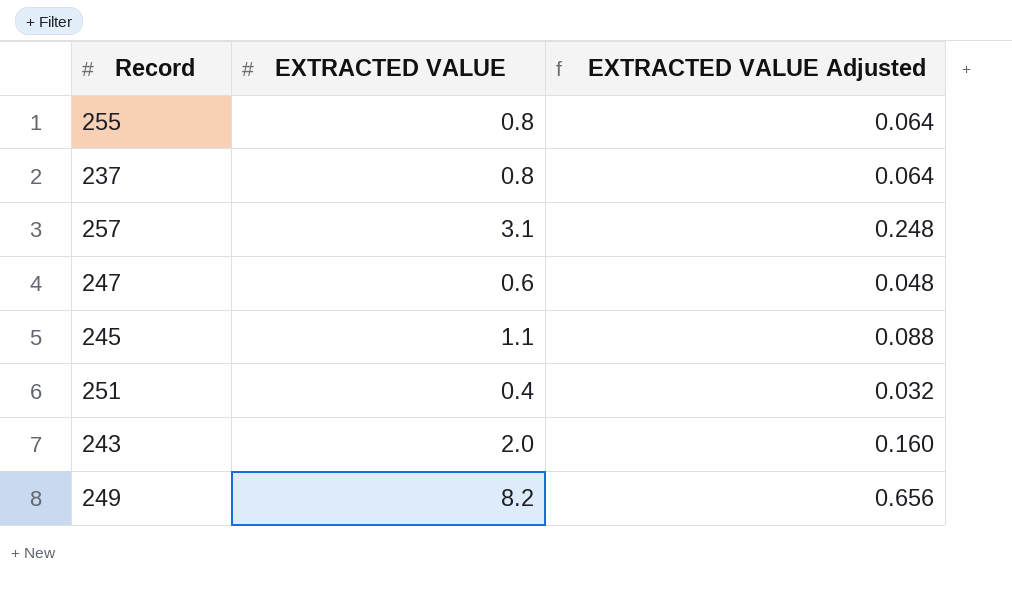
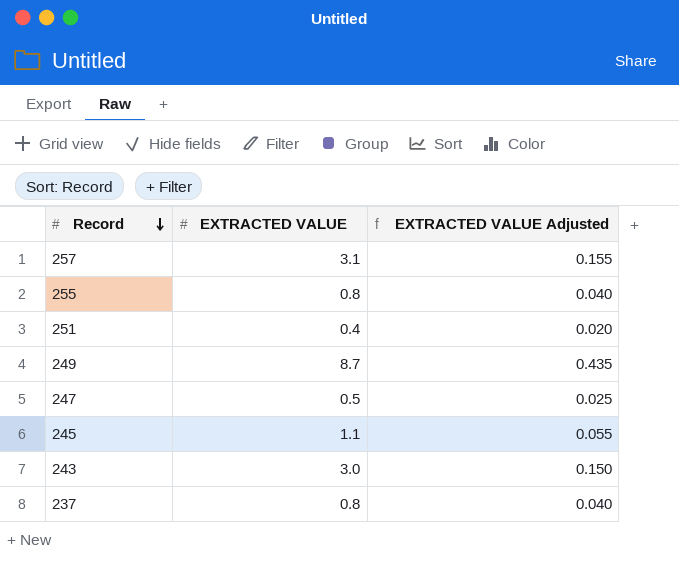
row order: none -> Record descending
column EXTRACTED VALUE Adjusted | formula: [EXTRACTED VALUE] * 0.08 -> [EXTRACTED VALUE] * 0.05
249 | EXTRACTED VALUE: 8.2 -> 8.7
247 | EXTRACTED VALUE: 0.6 -> 0.5
243 | EXTRACTED VALUE: 2.0 -> 3.0

